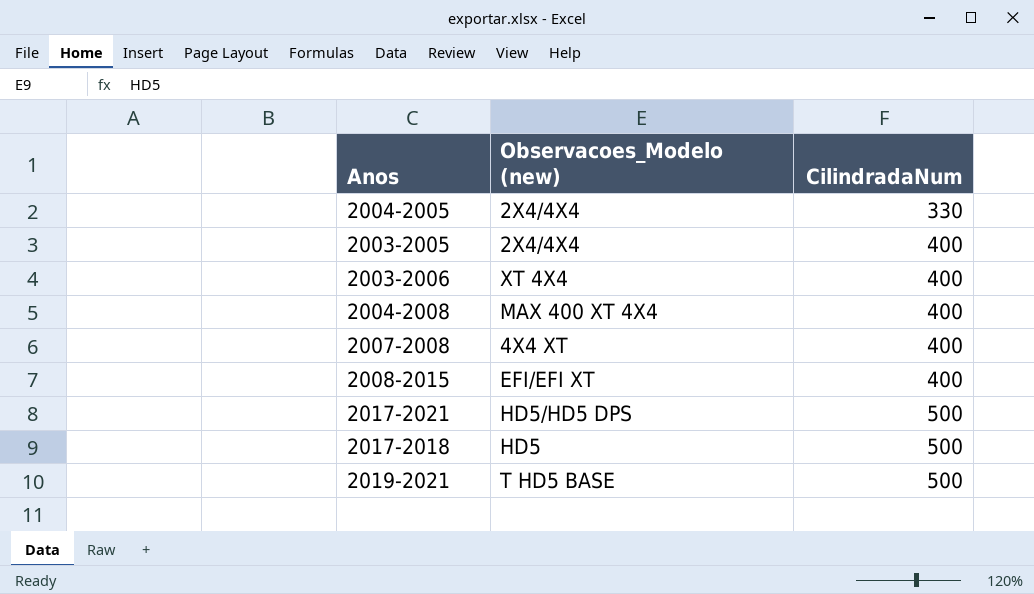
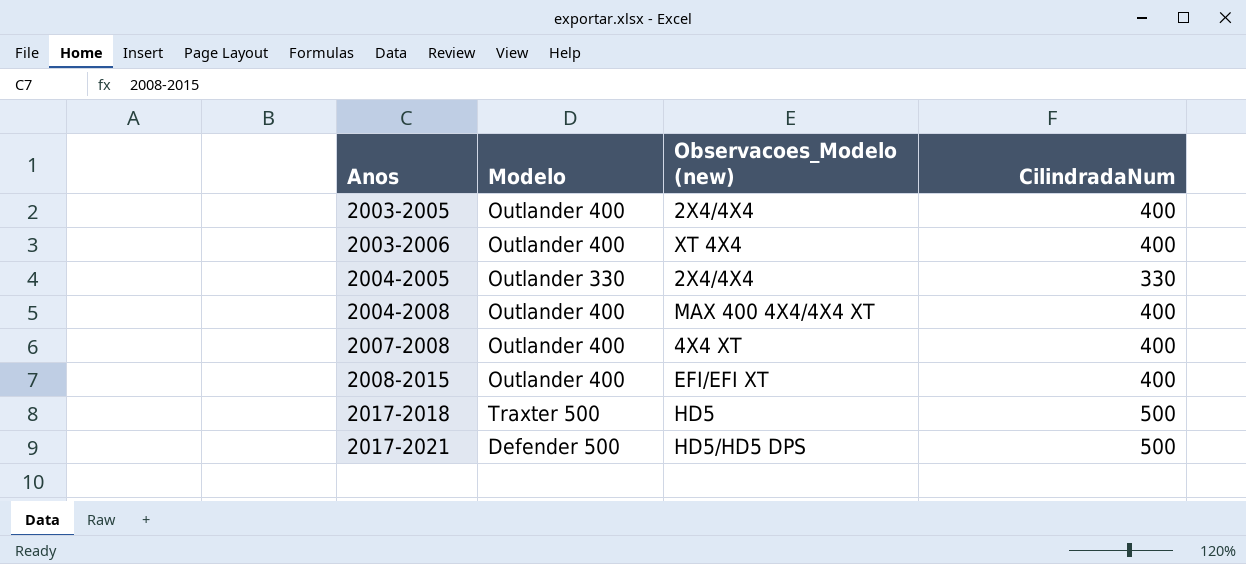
row order: CilindradaNum ascending -> Anos ascending
column Modelo | position: none -> 2
row 2019-2021: T HD5 BASE | 500 -> none
2004-2008 | Observacoes_Modelo (new): MAX 400 XT 4X4 -> MAX 400 4X4/4X4 XT

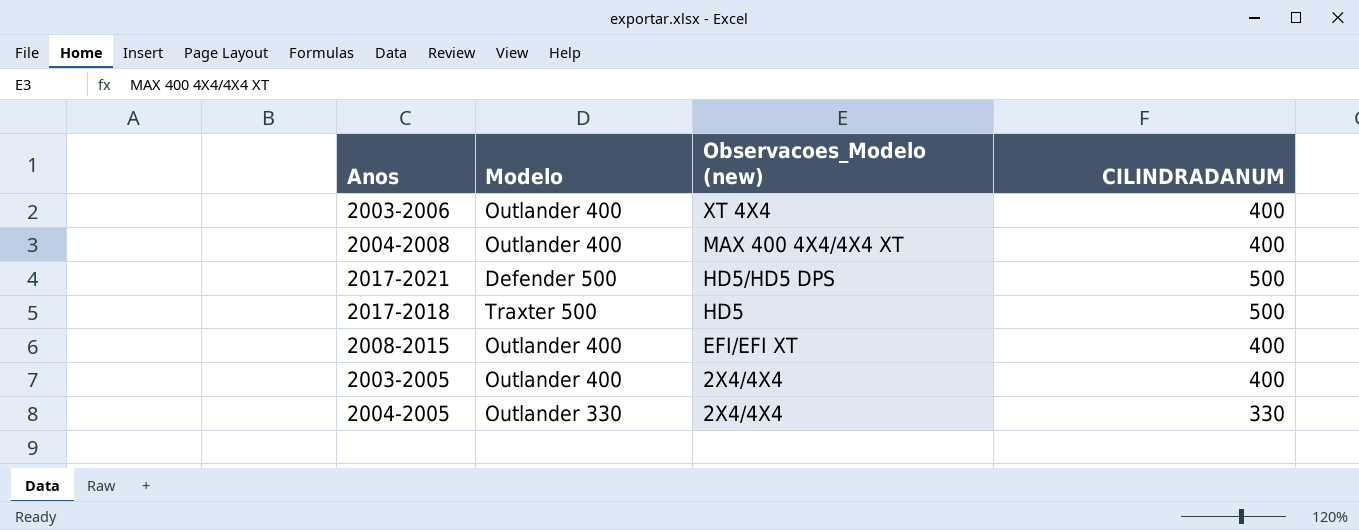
row order: Anos ascending -> Observacoes_Modelo (new) descending
column name: CilindradaNum -> CILINDRADANUM
row 2007-2008: Outlander 400 | 4X4 XT | 400 -> none

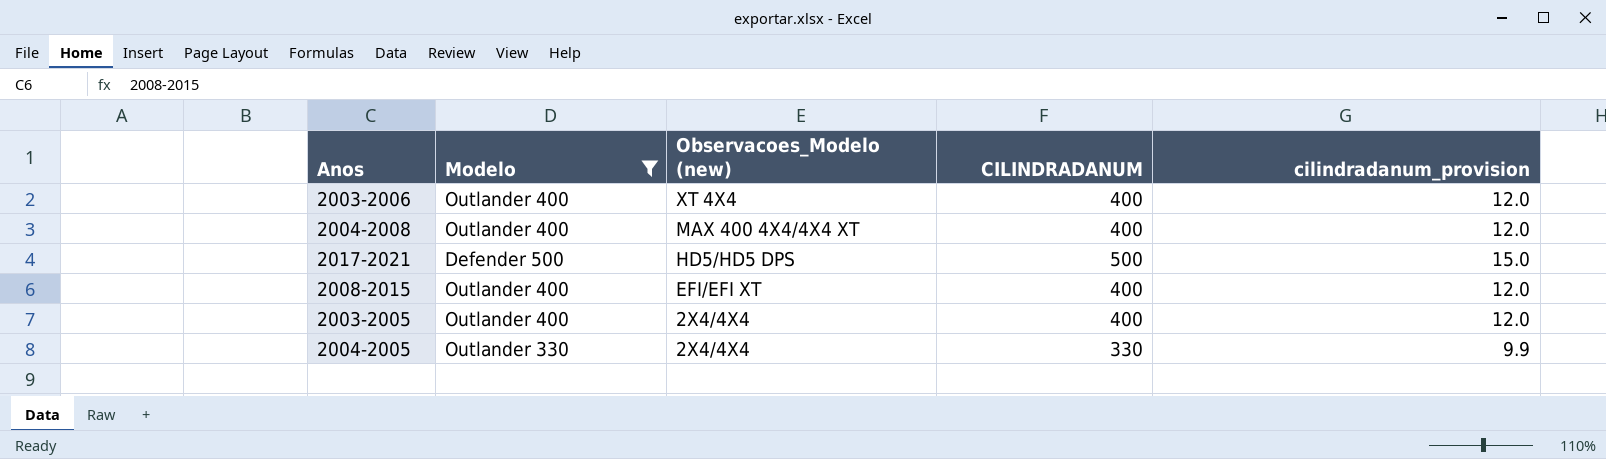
filter: none -> Modelo != Traxter 500
column cilindradanum_provision | formula: none -> [CILINDRADANUM] * 0.03

